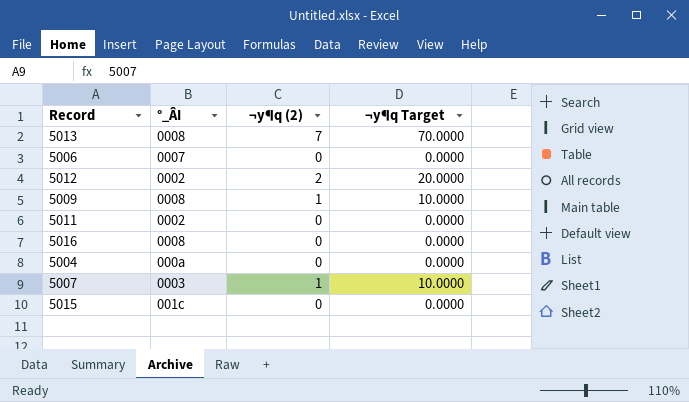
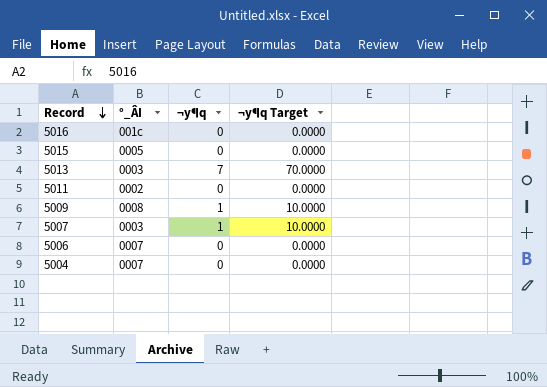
row order: none -> Record descending
column name: ¬y¶q (2) -> ¬y¶q
row 5012: 0002 | 2 | 20.0000 -> none
5016 | °_ÂI: 0008 -> 001c
5015 | °_ÂI: 001c -> 0005
5013 | °_ÂI: 0008 -> 0003
5004 | °_ÂI: 000a -> 0007

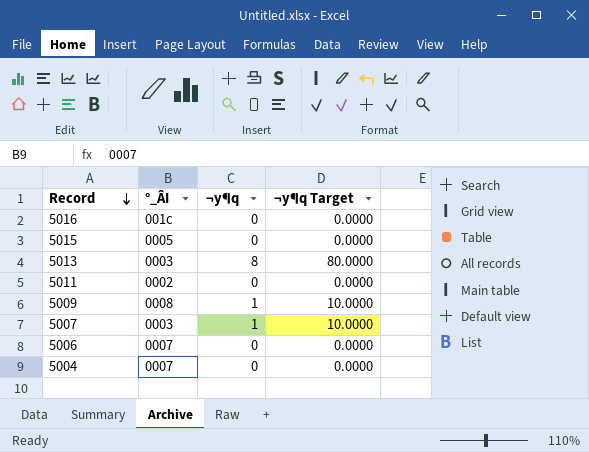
5013 | ¬y¶q: 7 -> 8
5013 | ¬y¶q Target: 70.0000 -> 80.0000

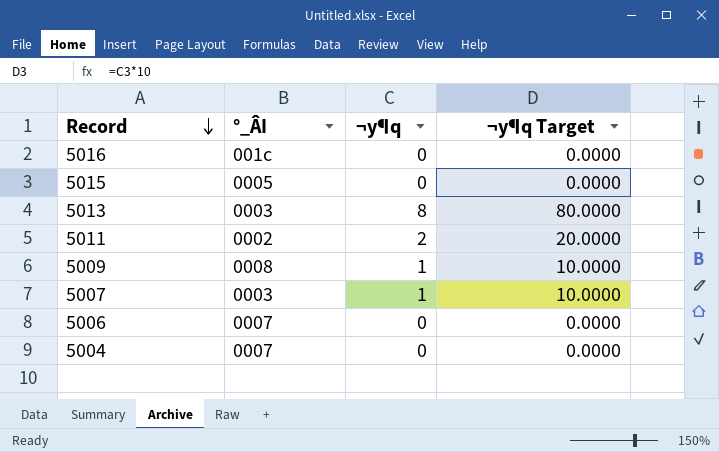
5011 | ¬y¶q: 0 -> 2
5011 | ¬y¶q Target: 0.0000 -> 20.0000

